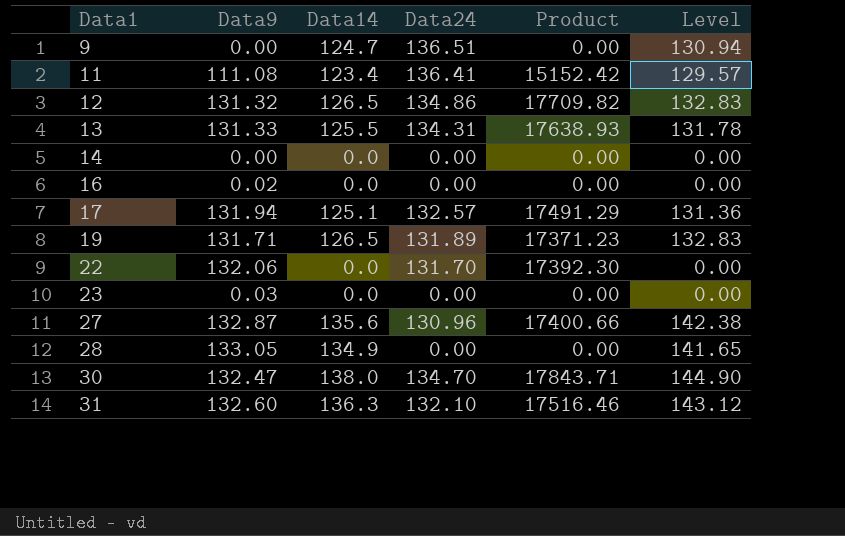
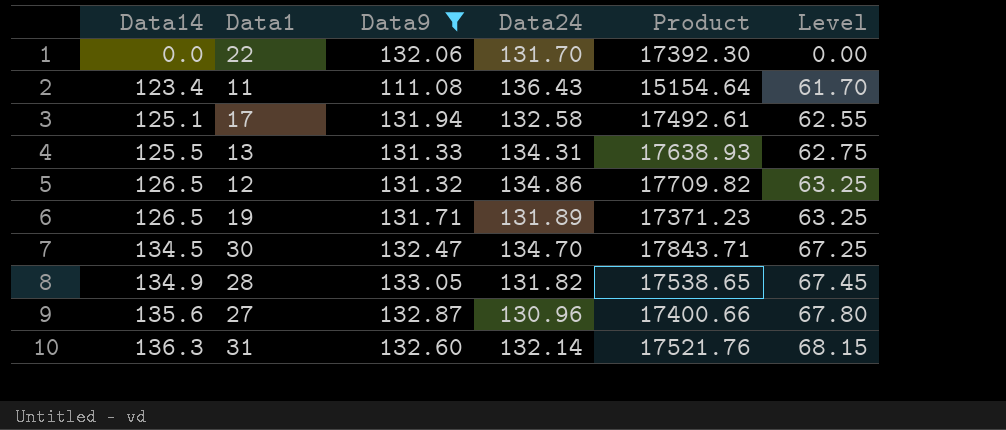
filter: none -> Data9 >= 111.08
row order: Data1 ascending -> Data14 ascending
column Data14 | position: 3 -> 1
column Level | formula: [Data14] * 1.05 -> [Data14] * 0.5
11 | Data24: 136.41 -> 136.43
11 | Product: 15152.42 -> 15154.64
17 | Data24: 132.57 -> 132.58
17 | Product: 17491.29 -> 17492.61
30 | Data14: 138.0 -> 134.5
28 | Data24: 0.00 -> 131.82
28 | Product: 0.00 -> 17538.65
31 | Data24: 132.10 -> 132.14
31 | Product: 17516.46 -> 17521.76

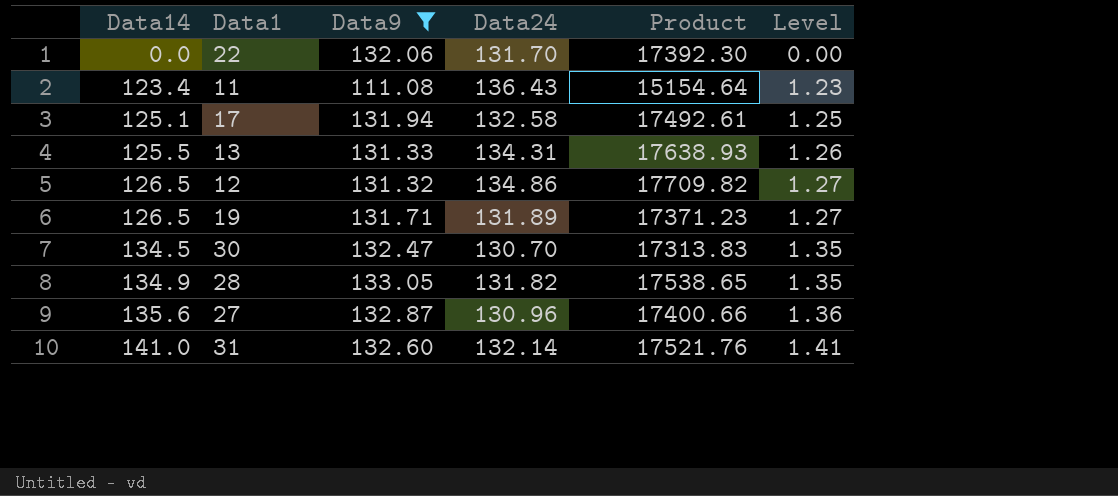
column Level | formula: [Data14] * 0.5 -> [Data14] * 0.01
30 | Data24: 134.70 -> 130.70
30 | Product: 17843.71 -> 17313.83
31 | Data14: 136.3 -> 141.0

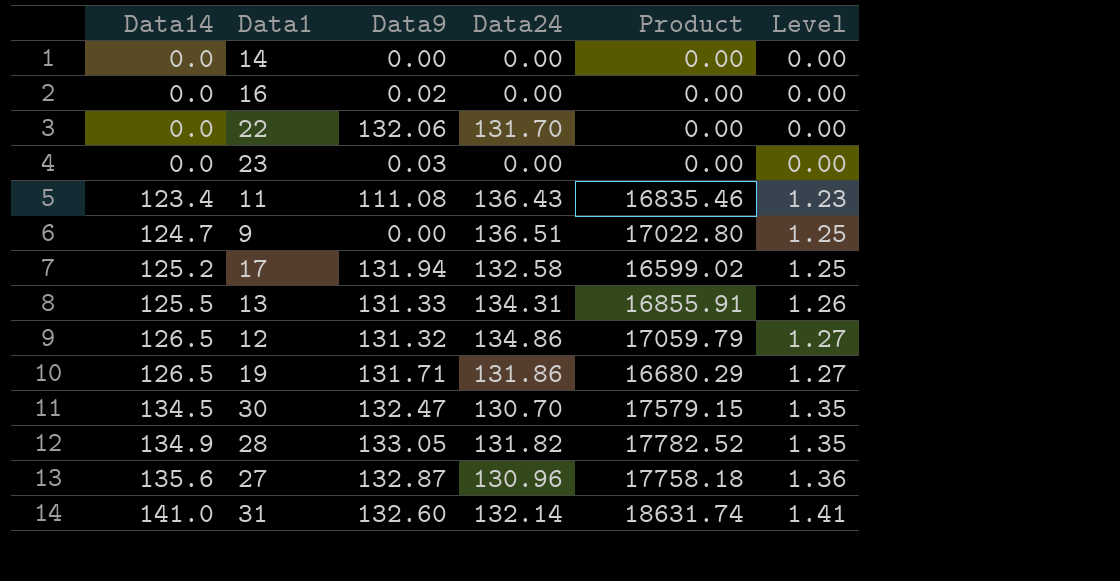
filter: Data9 >= 111.08 -> none
column Product | formula: [Data9] * [Data24] -> [Data14] * [Data24]
17 | Data14: 125.1 -> 125.2
19 | Data24: 131.89 -> 131.86

